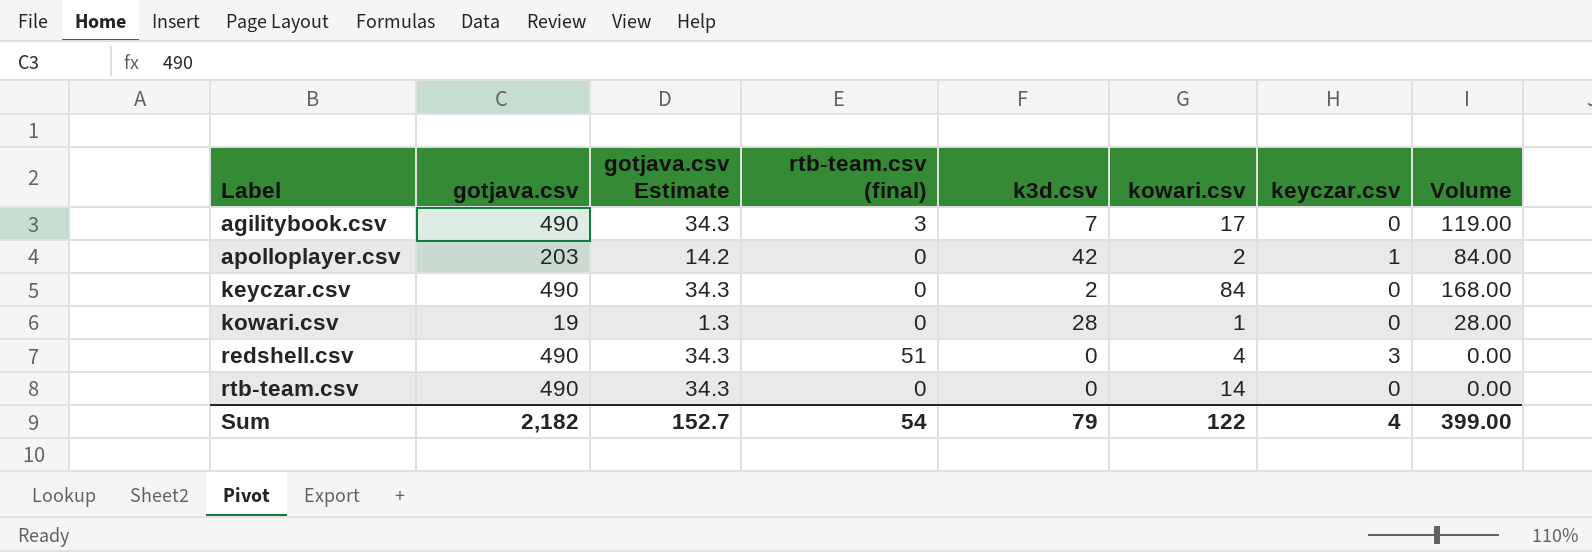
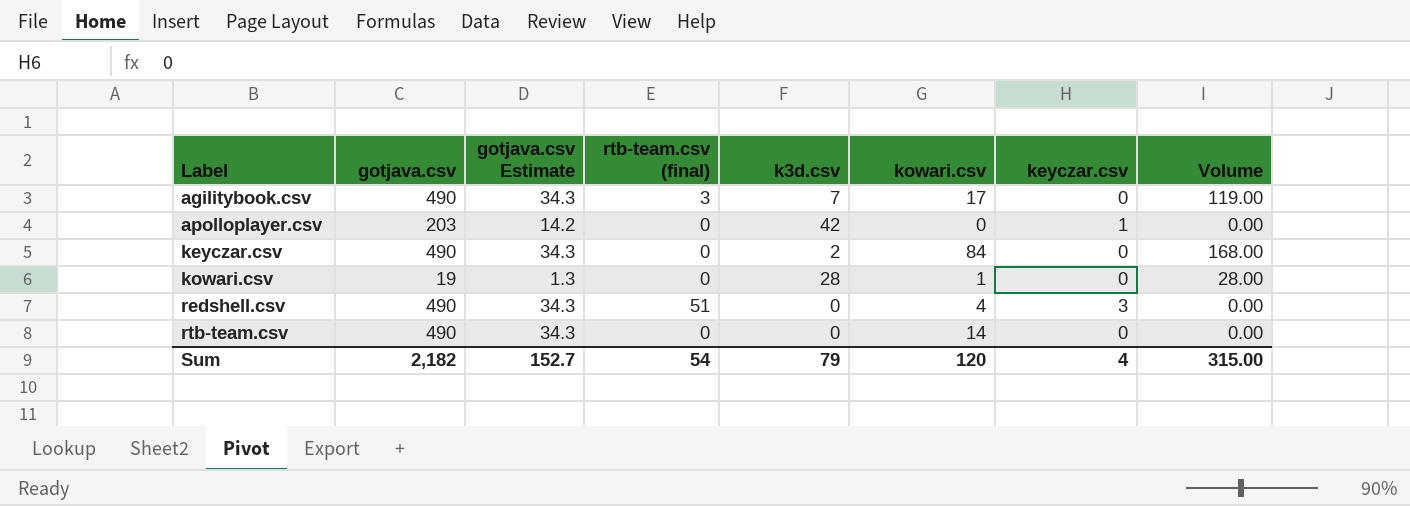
apolloplayer.csv | kowari.csv: 2 -> 0
apolloplayer.csv | Volume: 84.00 -> 0.00
Sum | kowari.csv: 122 -> 120
Sum | Volume: 399.00 -> 315.00

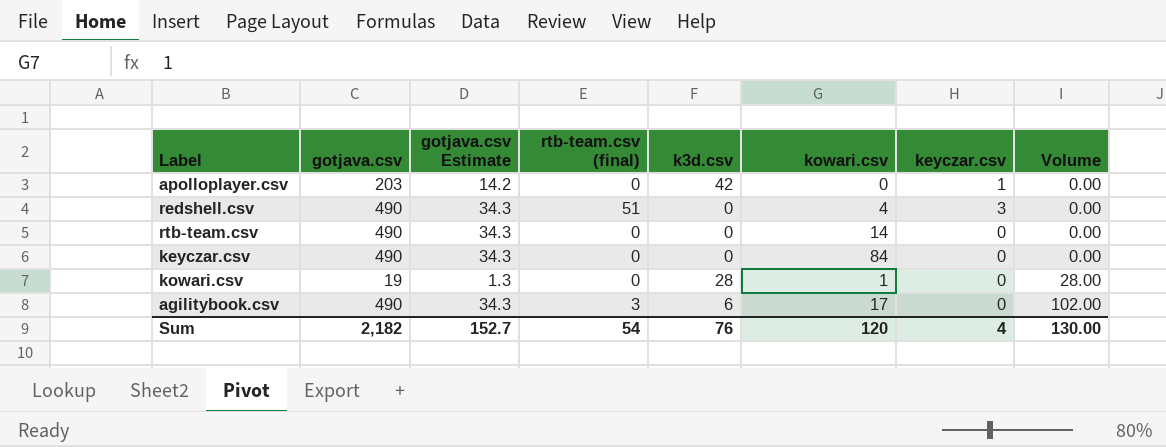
row order: Label ascending -> Volume ascending
keyczar.csv | k3d.csv: 2 -> 0
keyczar.csv | Volume: 168.00 -> 0.00
agilitybook.csv | k3d.csv: 7 -> 6
agilitybook.csv | Volume: 119.00 -> 102.00
Sum | k3d.csv: 79 -> 76
Sum | Volume: 315.00 -> 130.00

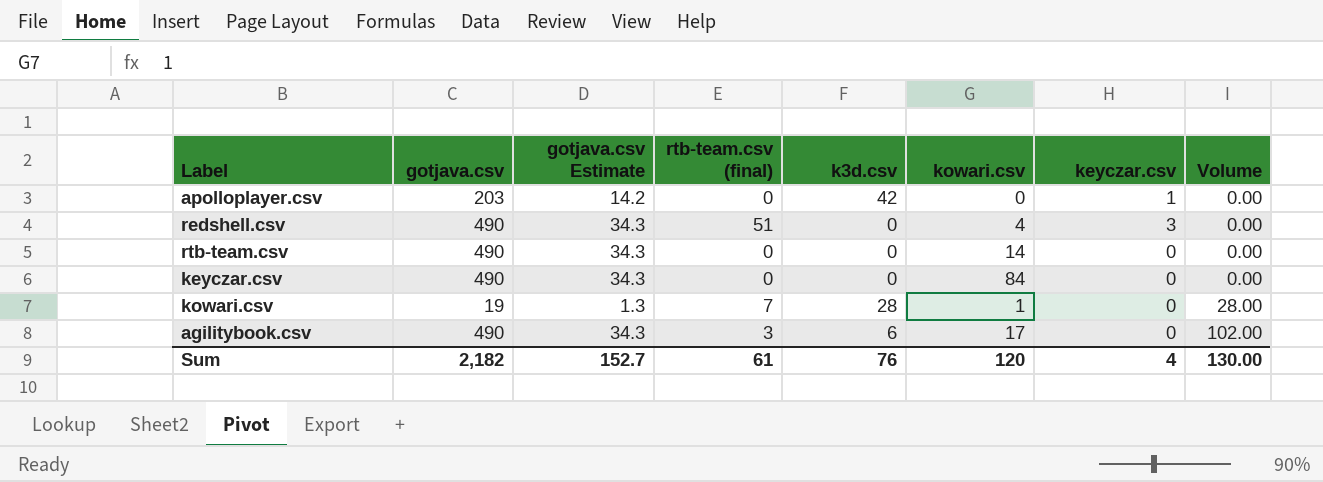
kowari.csv | rtb-team.csv (final): 0 -> 7
Sum | rtb-team.csv (final): 54 -> 61

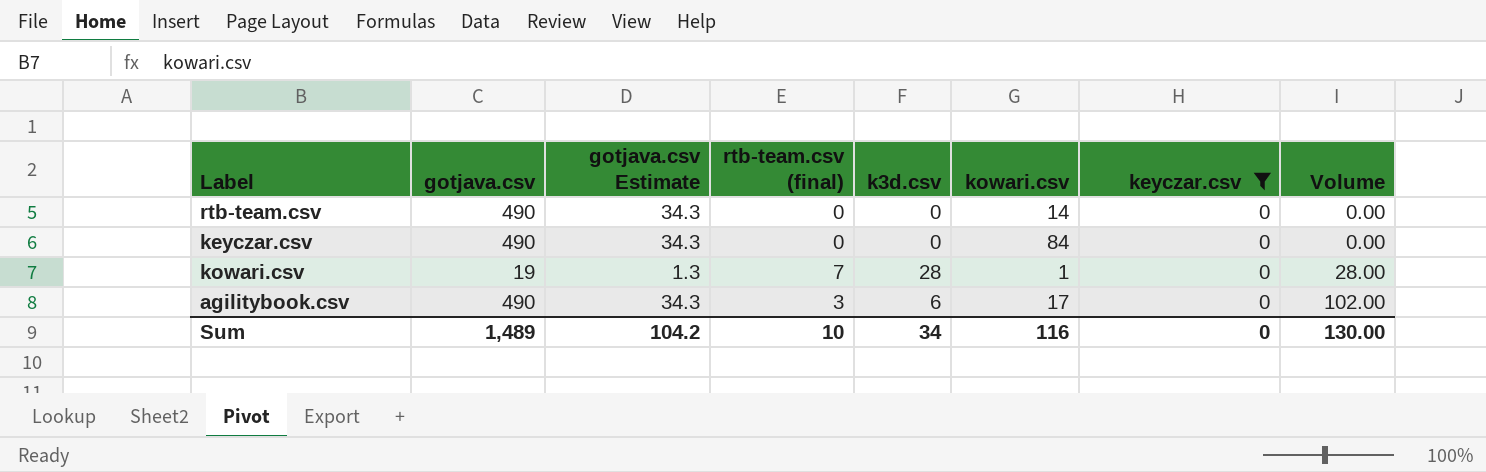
filter: none -> keyczar.csv = 0
Sum | gotjava.csv: 2,182 -> 1,489
Sum | gotjava.csv Estimate: 152.7 -> 104.2
Sum | rtb-team.csv (final): 61 -> 10
Sum | k3d.csv: 76 -> 34
Sum | kowari.csv: 120 -> 116
Sum | keyczar.csv: 4 -> 0

